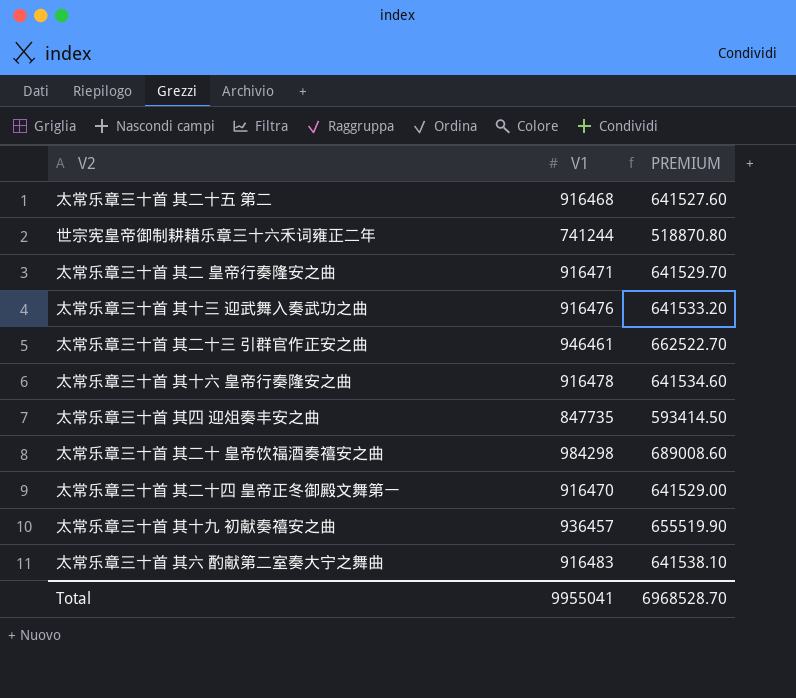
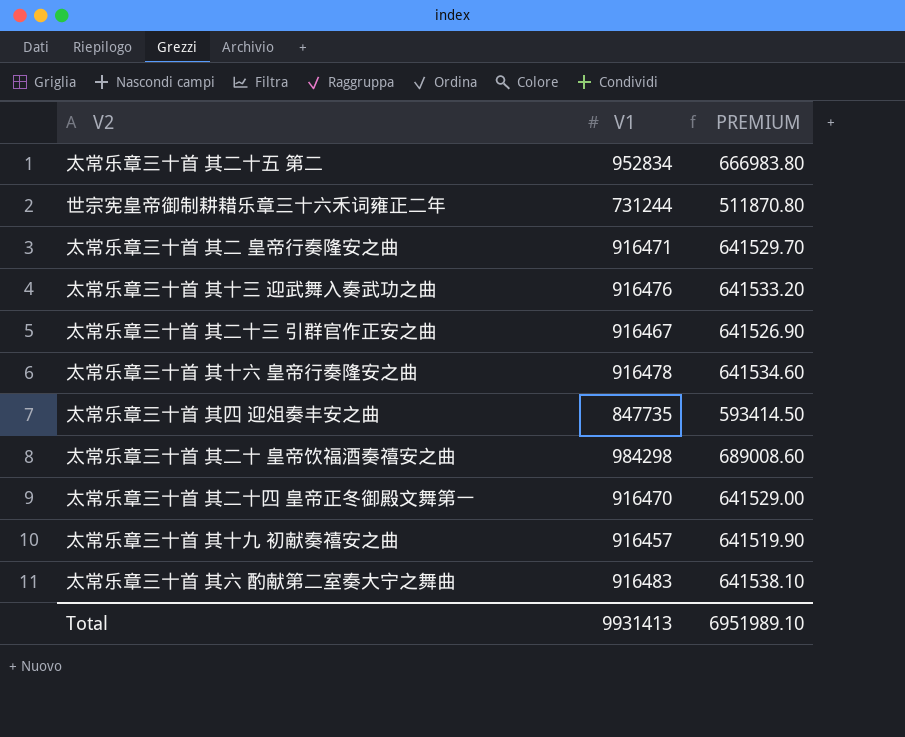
太常乐章三十首 其二十五 第二 | V1: 916468 -> 952834
太常乐章三十首 其二十五 第二 | PREMIUM: 641527.60 -> 666983.80
世宗宪皇帝御制耕耤乐章三十六禾词雍正二年 | V1: 741244 -> 731244
世宗宪皇帝御制耕耤乐章三十六禾词雍正二年 | PREMIUM: 518870.80 -> 511870.80
太常乐章三十首 其二十三 引群官作正安之曲 | V1: 946461 -> 916467
太常乐章三十首 其二十三 引群官作正安之曲 | PREMIUM: 662522.70 -> 641526.90
太常乐章三十首 其十九 初献奏禧安之曲 | V1: 936457 -> 916457
太常乐章三十首 其十九 初献奏禧安之曲 | PREMIUM: 655519.90 -> 641519.90
Total | V1: 9955041 -> 9931413
Total | PREMIUM: 6968528.70 -> 6951989.10

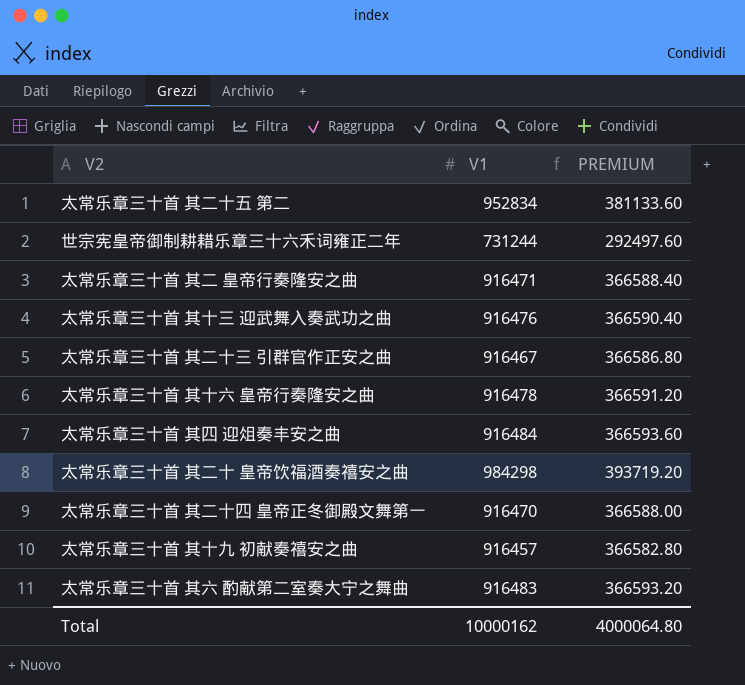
column PREMIUM | formula: [V1] * 0.7 -> [V1] * 0.4
太常乐章三十首 其四 迎俎奏丰安之曲 | V1: 847735 -> 916484
Total | V1: 9931413 -> 10000162
Total | PREMIUM: 6951989.10 -> 4000064.80

